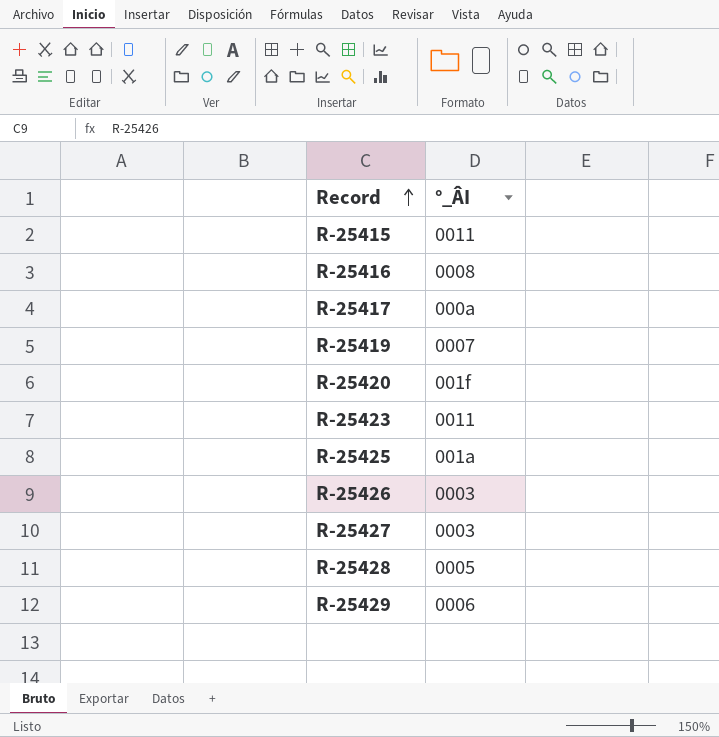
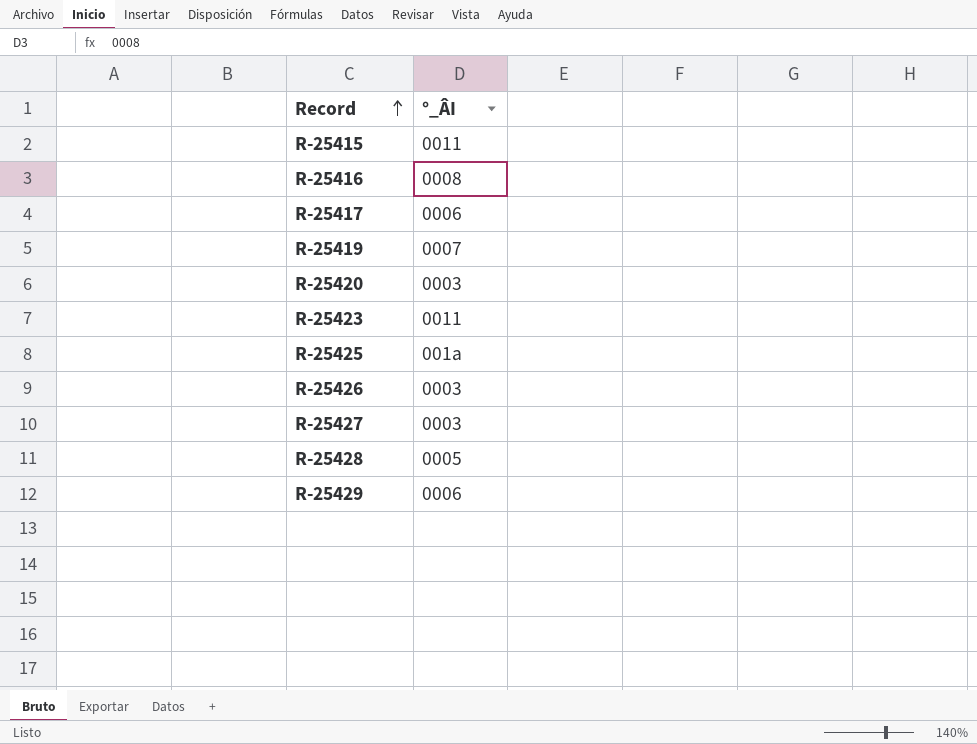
R-25417 | °_ÂI: 000a -> 0006
R-25420 | °_ÂI: 001f -> 0003

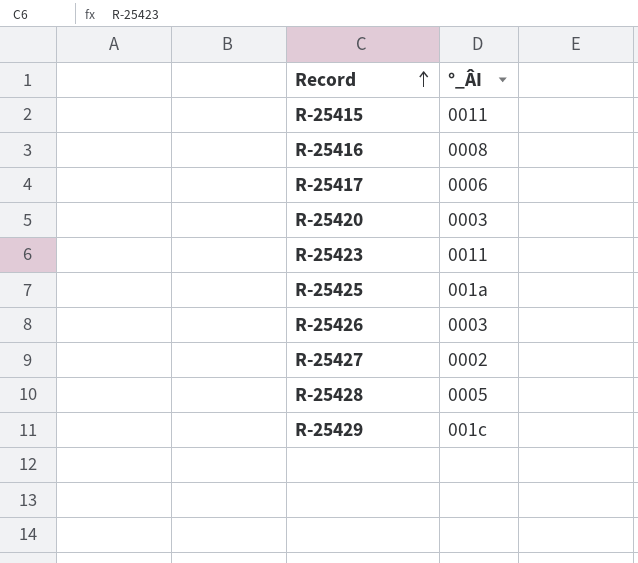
row R-25419: 0007 -> none
R-25427 | °_ÂI: 0003 -> 0002
R-25429 | °_ÂI: 0006 -> 001c

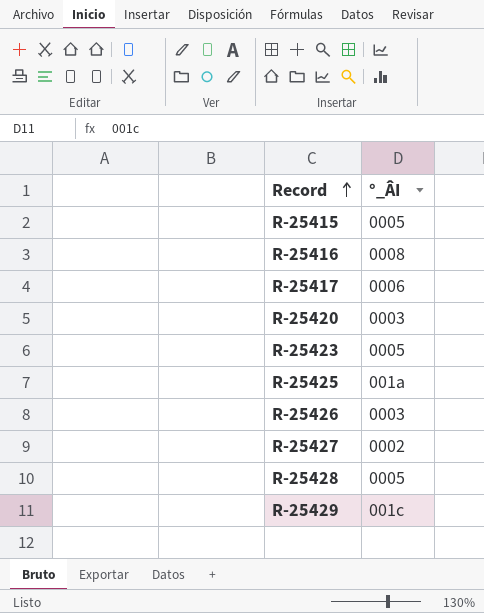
R-25415 | °_ÂI: 0011 -> 0005
R-25423 | °_ÂI: 0011 -> 0005

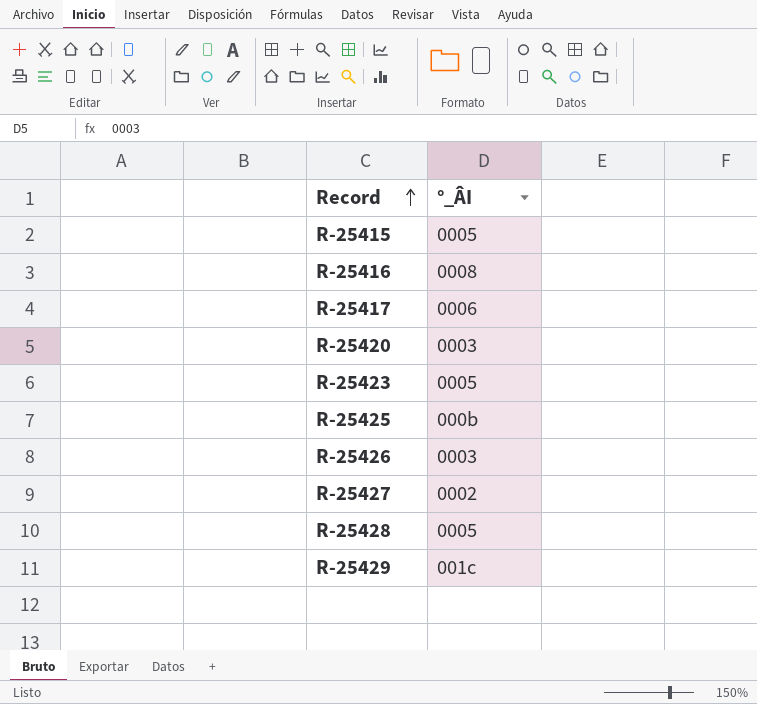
R-25425 | °_ÂI: 001a -> 000b

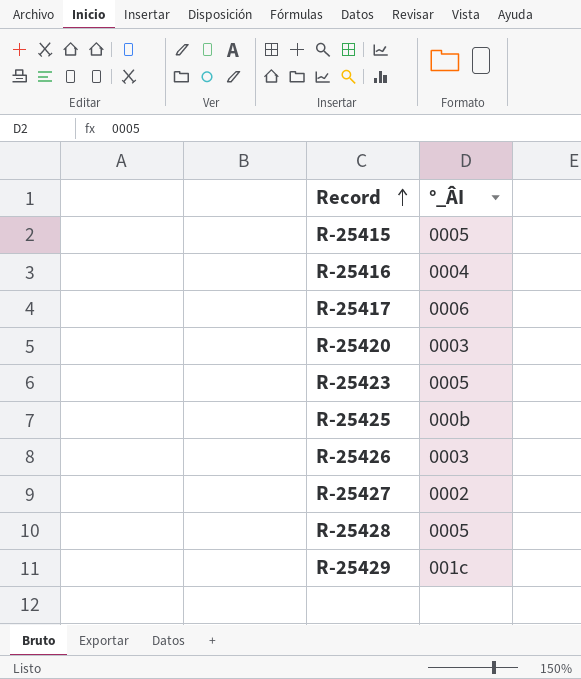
R-25416 | °_ÂI: 0008 -> 0004

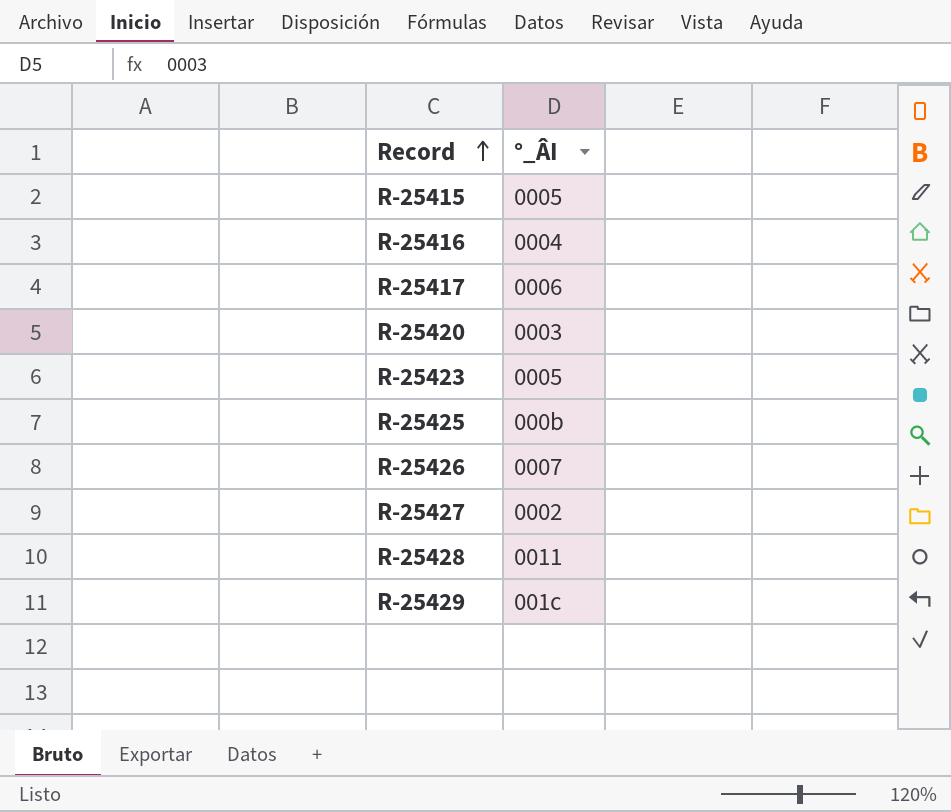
R-25426 | °_ÂI: 0003 -> 0007
R-25428 | °_ÂI: 0005 -> 0011

